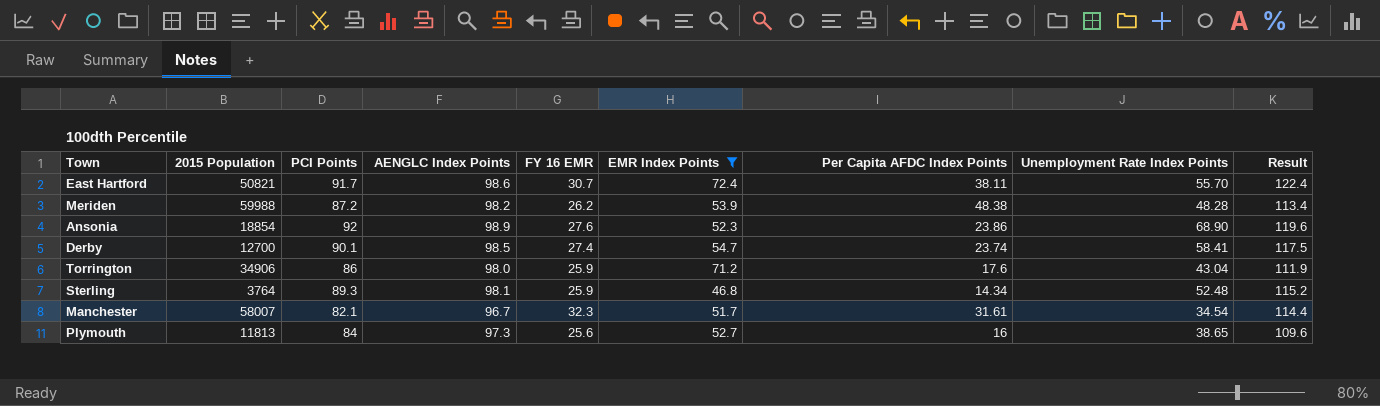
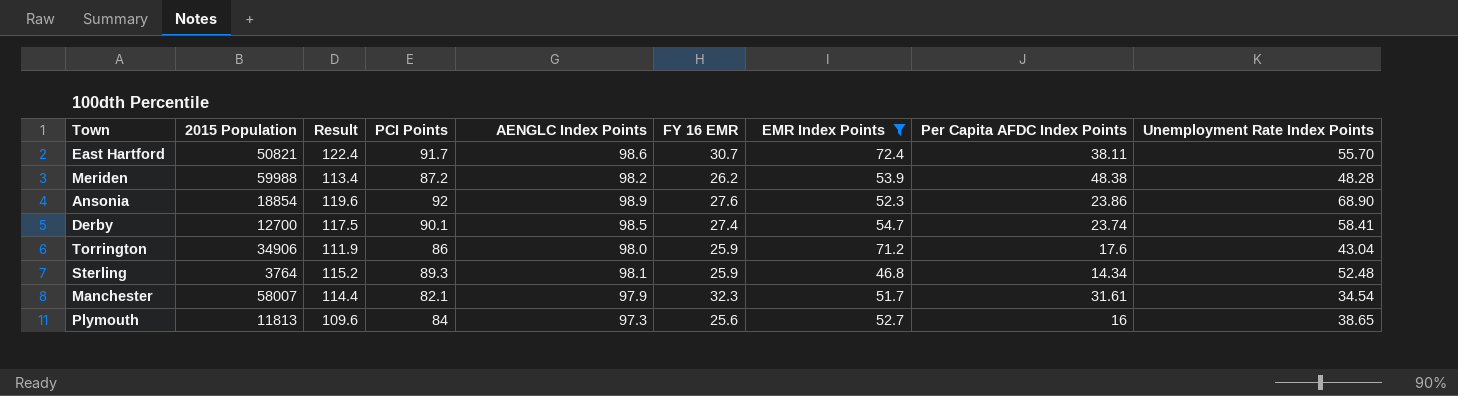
column Result | position: 9 -> 3
Manchester | AENGLC Index Points: 96.7 -> 97.9

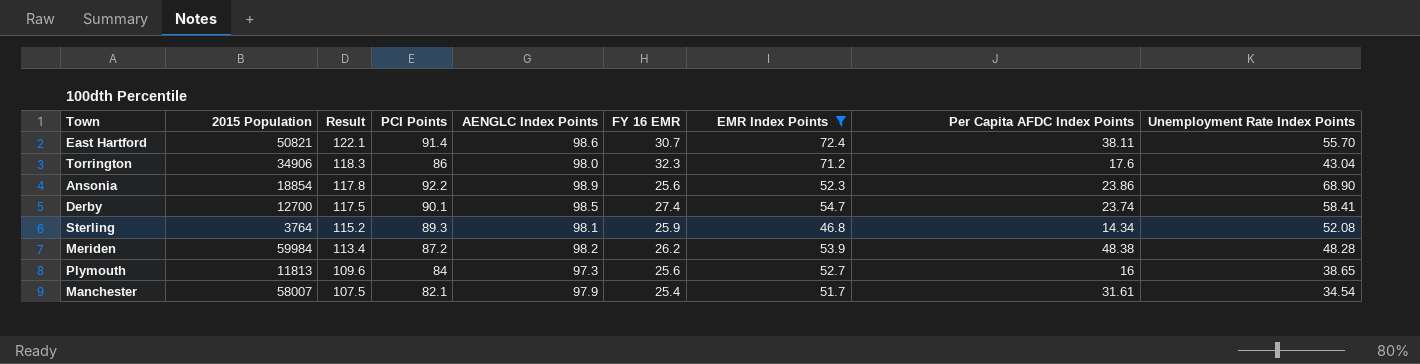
row order: none -> Result descending
East Hartford | Result: 122.4 -> 122.1
East Hartford | PCI Points: 91.7 -> 91.4
Torrington | Result: 111.9 -> 118.3
Torrington | FY 16 EMR: 25.9 -> 32.3
Ansonia | Result: 119.6 -> 117.8
Ansonia | PCI Points: 92 -> 92.2
Ansonia | FY 16 EMR: 27.6 -> 25.6
Sterling | Unemployment Rate Index Points: 52.48 -> 52.08
Meriden | 2015 Population: 59988 -> 59984
Manchester | Result: 114.4 -> 107.5
Manchester | FY 16 EMR: 32.3 -> 25.4

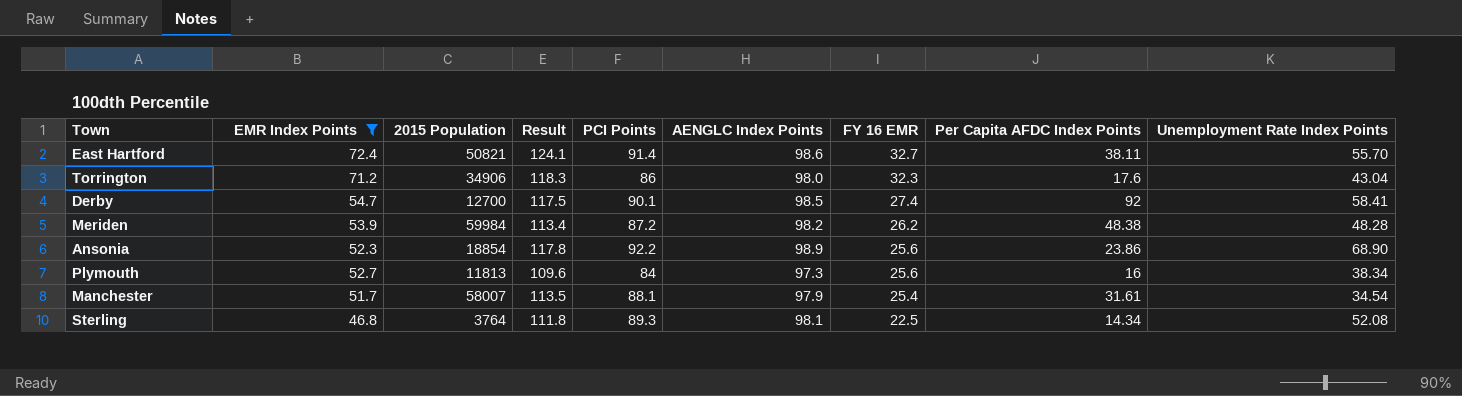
row order: Result descending -> FY 16 EMR descending
column EMR Index Points | position: 7 -> 2
East Hartford | Result: 122.1 -> 124.1
East Hartford | FY 16 EMR: 30.7 -> 32.7
Derby | Per Capita AFDC Index Points: 23.74 -> 92
Plymouth | Unemployment Rate Index Points: 38.65 -> 38.34
Manchester | Result: 107.5 -> 113.5
Manchester | PCI Points: 82.1 -> 88.1
Sterling | Result: 115.2 -> 111.8
Sterling | FY 16 EMR: 25.9 -> 22.5

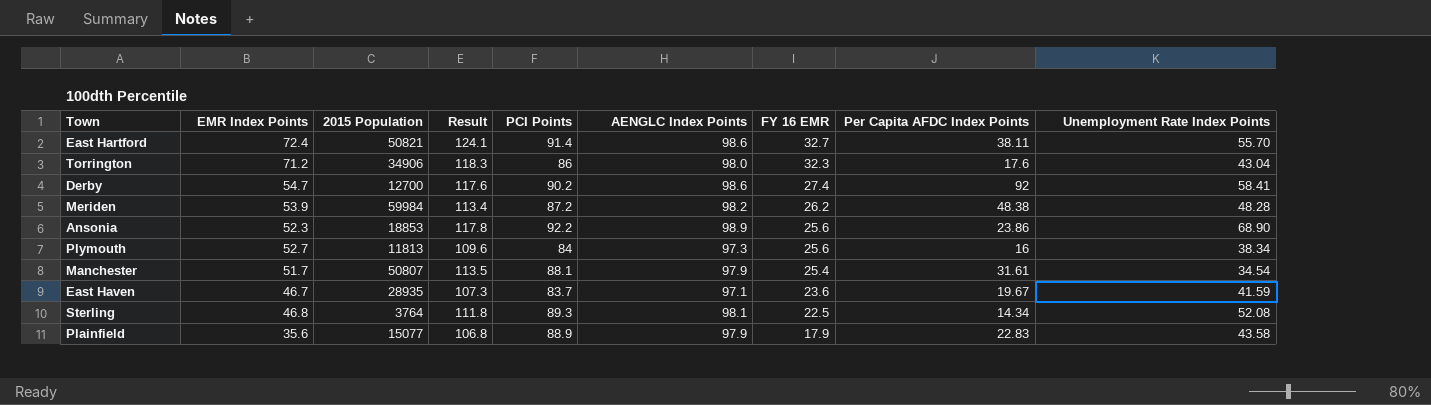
filter: EMR Index Points >= 46.8 -> none
Derby | Result: 117.5 -> 117.6
Derby | PCI Points: 90.1 -> 90.2
Derby | AENGLC Index Points: 98.5 -> 98.6
Ansonia | 2015 Population: 18854 -> 18853
Manchester | 2015 Population: 58007 -> 50807

